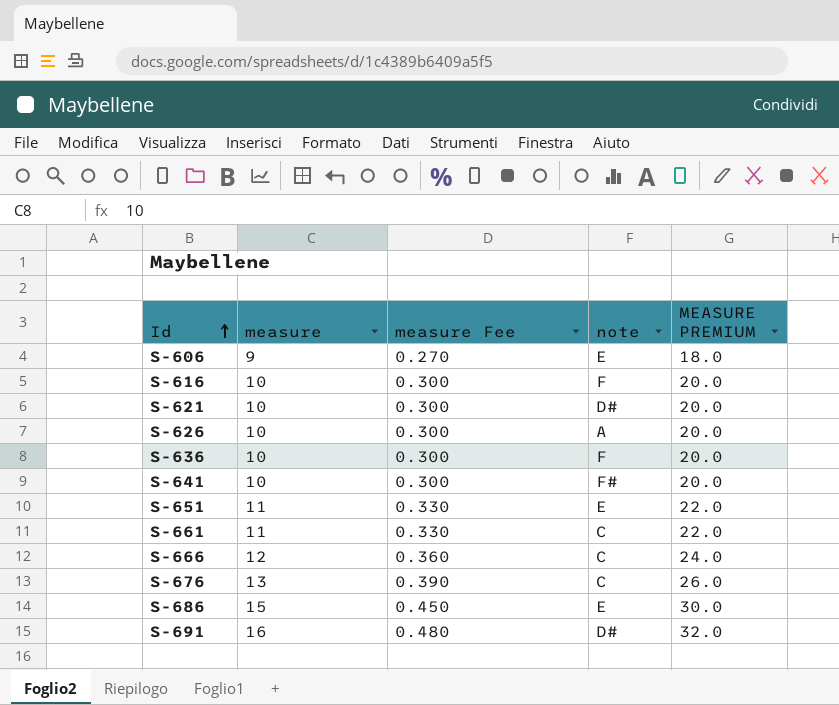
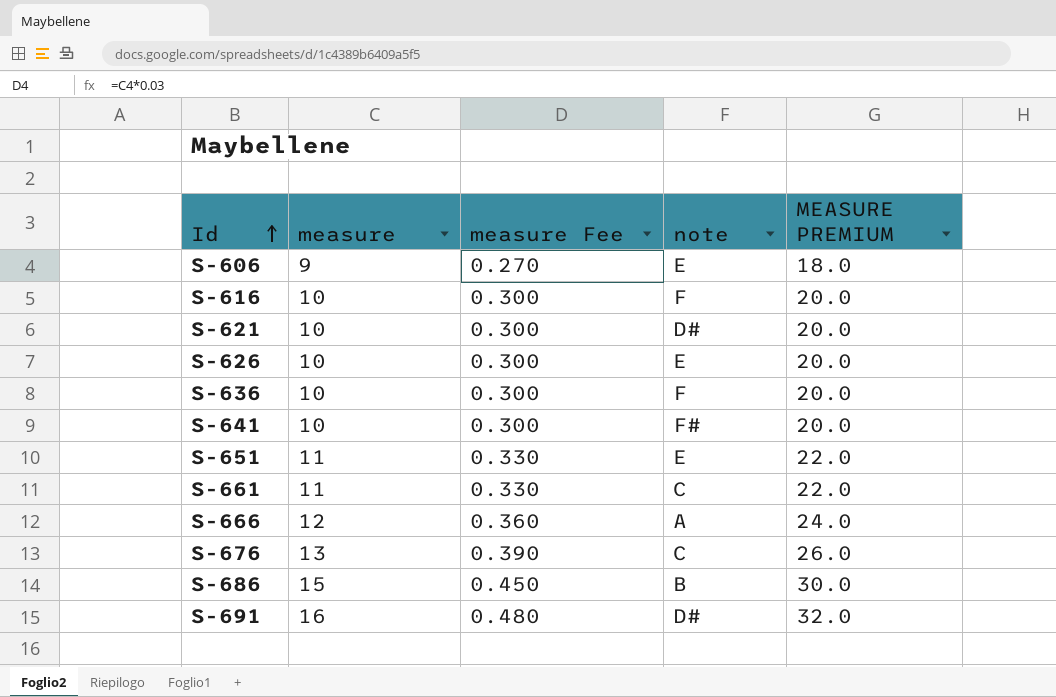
S-626 | note: A -> E
S-666 | note: C -> A
S-686 | note: E -> B

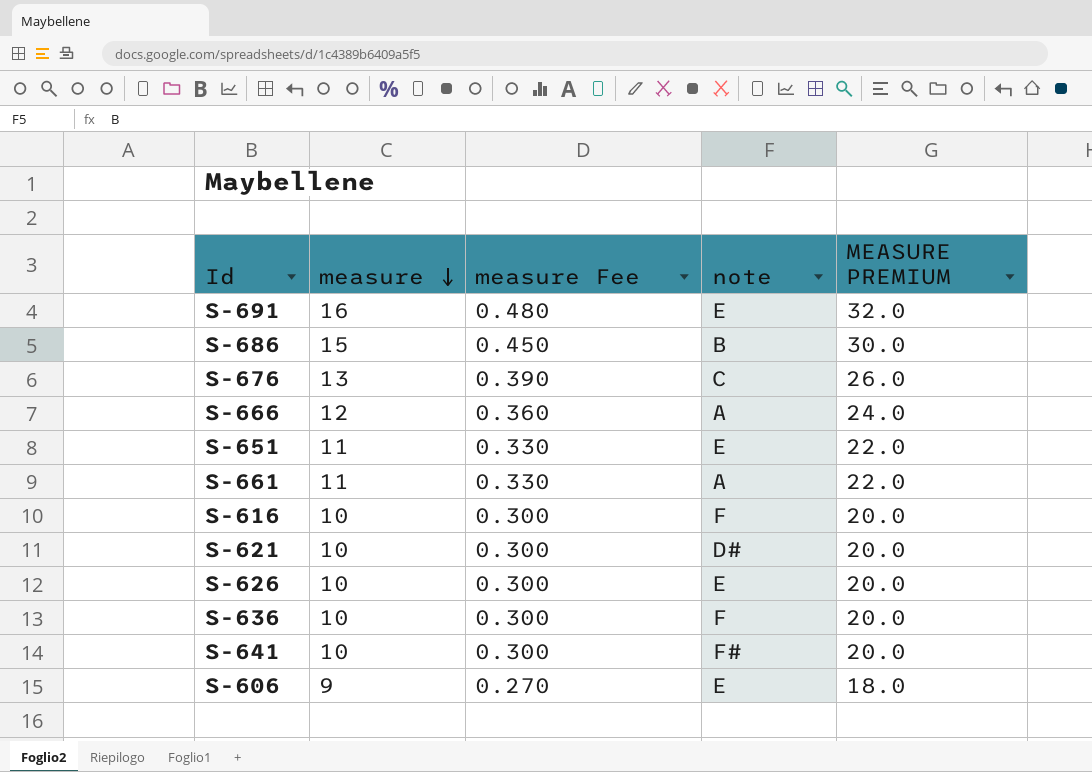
row order: Id ascending -> measure descending
S-691 | note: D# -> E
S-661 | note: C -> A

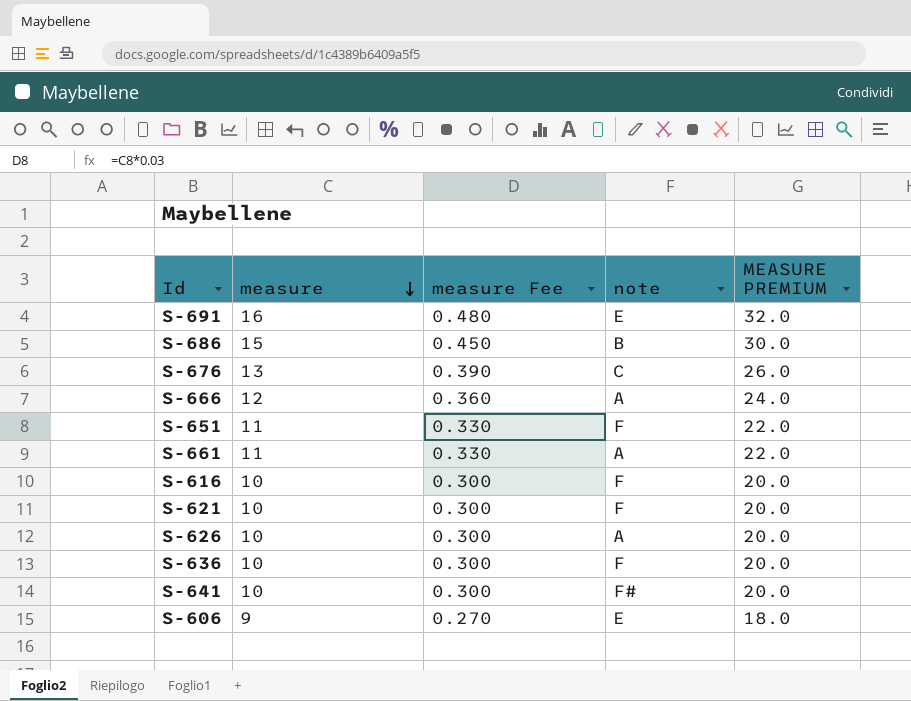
S-651 | note: E -> F
S-621 | note: D# -> F
S-626 | note: E -> A

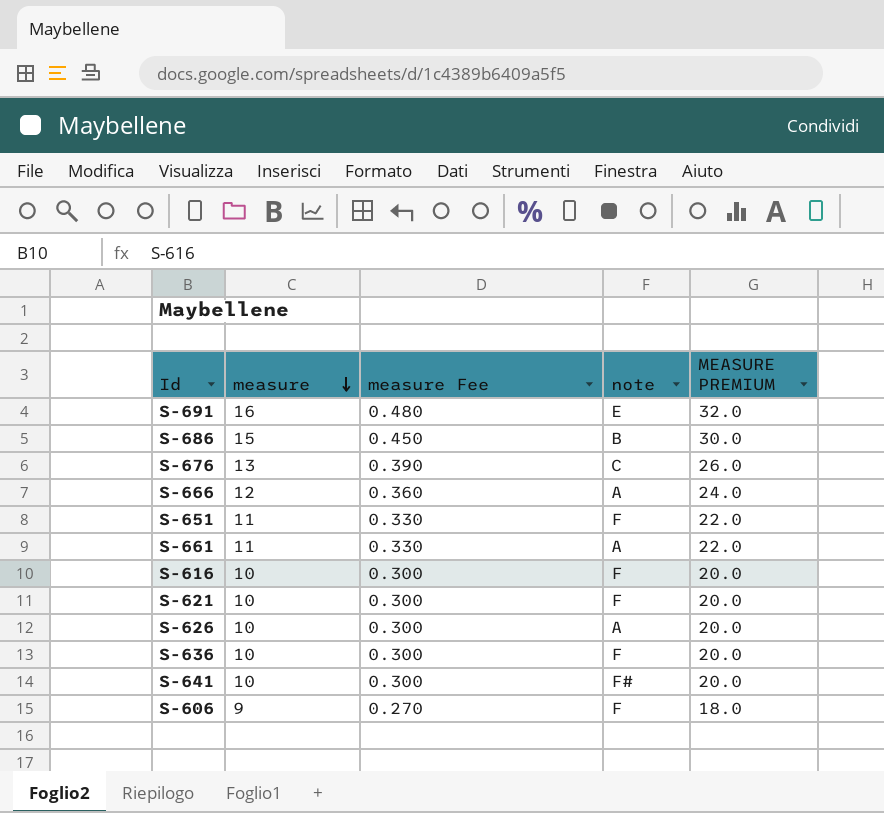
S-606 | note: E -> F

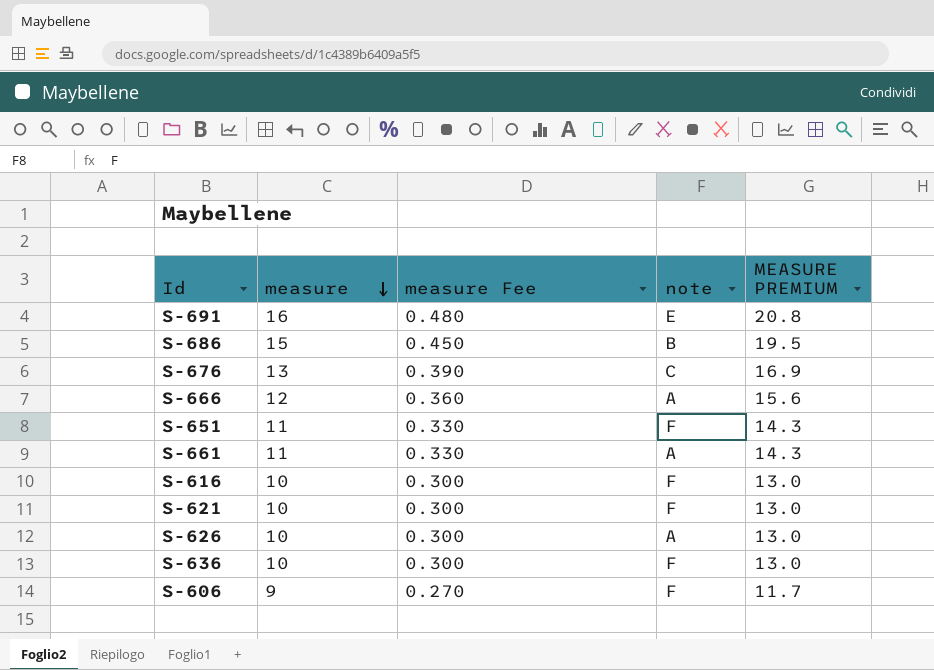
column MEASURE PREMIUM | formula: [measure] * 2 -> [measure] * 1.3
row S-641: 10 | 0.300 | F# | 20.0 -> none

